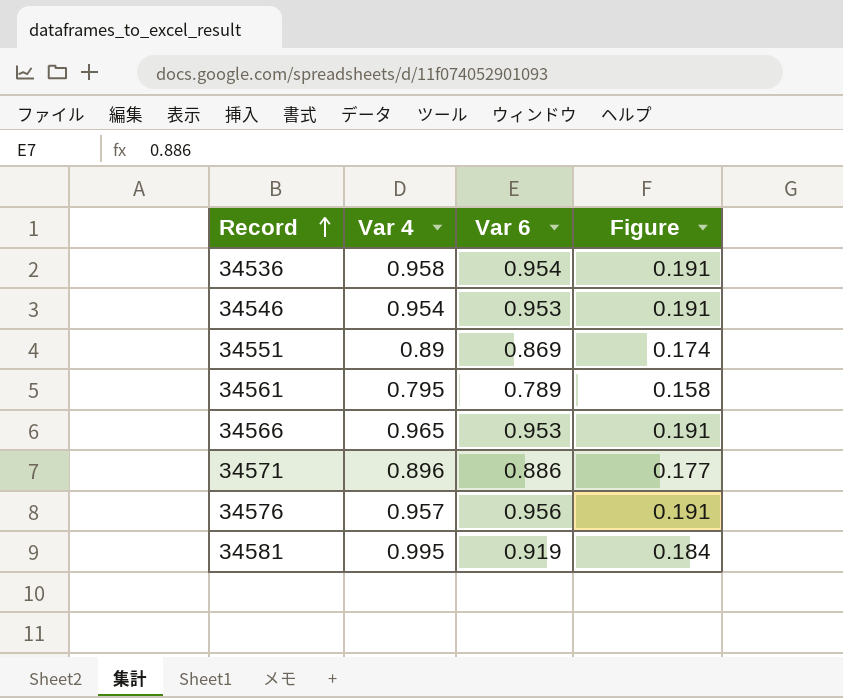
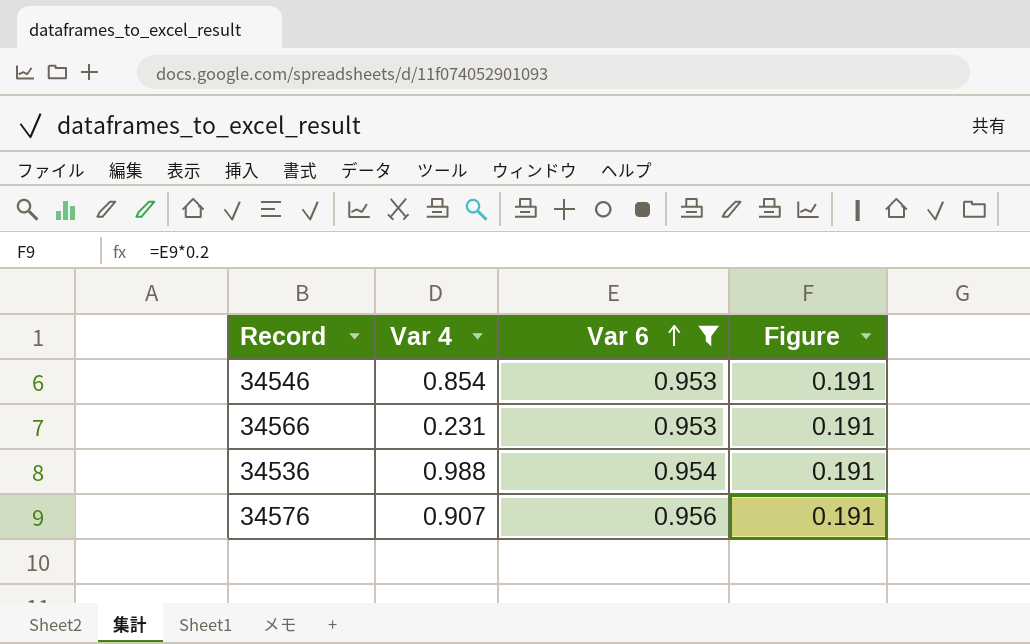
filter: none -> Var 6 >= 0.953
row order: Record ascending -> Var 6 ascending
34546 | Var 4: 0.954 -> 0.854
34566 | Var 4: 0.965 -> 0.231
34536 | Var 4: 0.958 -> 0.988
34576 | Var 4: 0.957 -> 0.907

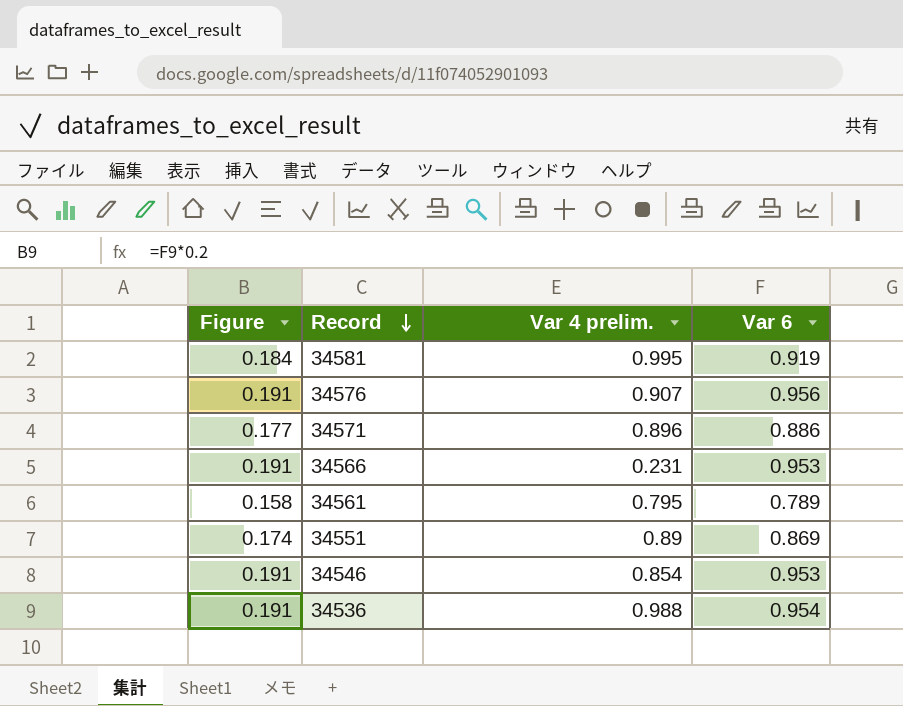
filter: Var 6 >= 0.953 -> none
row order: Var 6 ascending -> Record descending
column Figure | position: 4 -> 1
column name: Var 4 -> Var 4 prelim.

